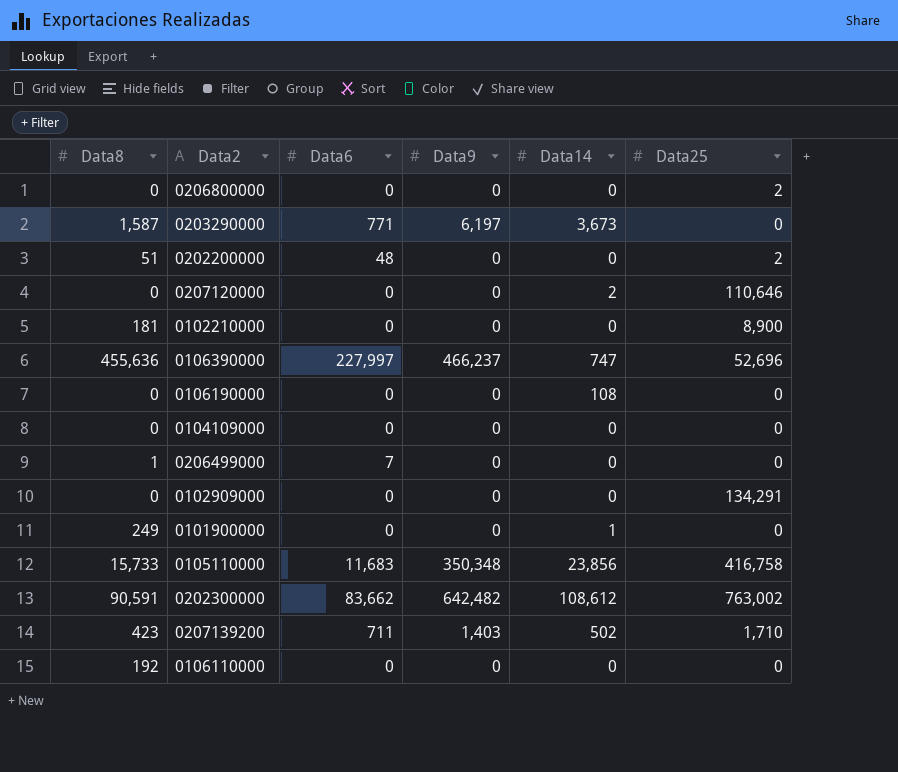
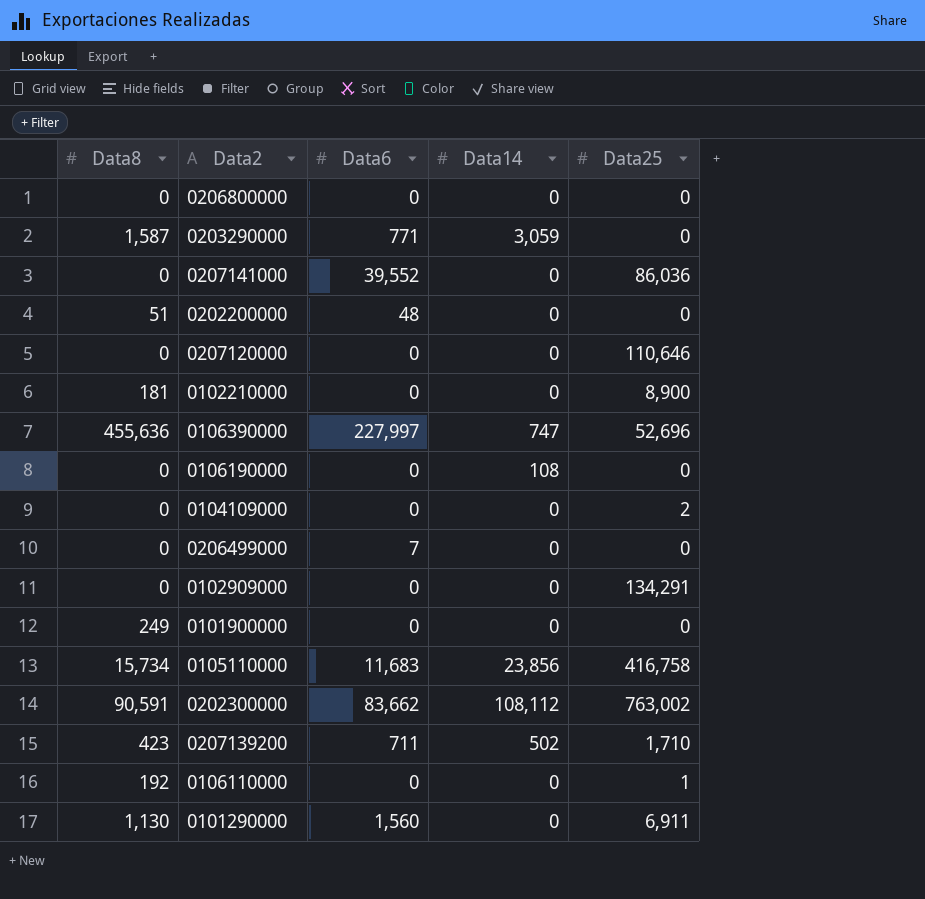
column Data9 | position: 4 -> none
0206800000 | Data25: 2 -> 0
0203290000 | Data14: 3,673 -> 3,059
row 0207141000: none -> 0 | 39,552 | 0 | 86,036
0202200000 | Data25: 2 -> 0
0207120000 | Data14: 2 -> 0
0104109000 | Data25: 0 -> 2
0206499000 | Data8: 1 -> 0
0101900000 | Data14: 1 -> 0
0105110000 | Data8: 15,733 -> 15,734
0202300000 | Data14: 108,612 -> 108,112
0106110000 | Data25: 0 -> 1
row 0101290000: none -> 1,130 | 1,560 | 0 | 6,911

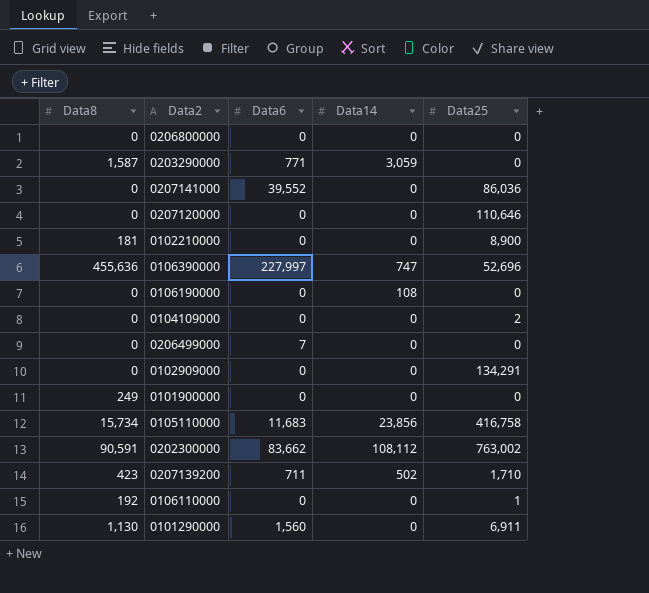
row 0202200000: 51 | 48 | 0 | 0 -> none

